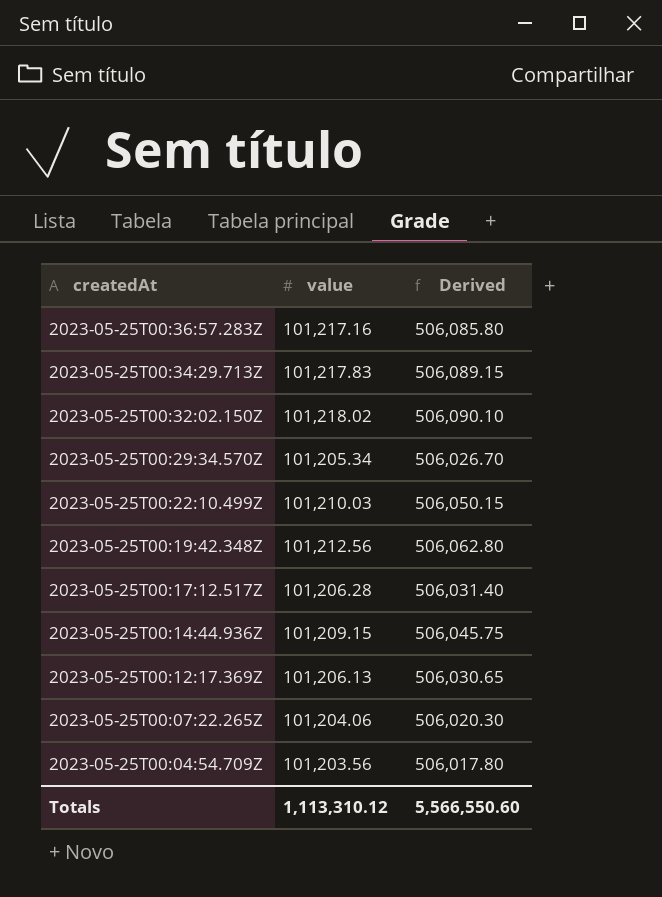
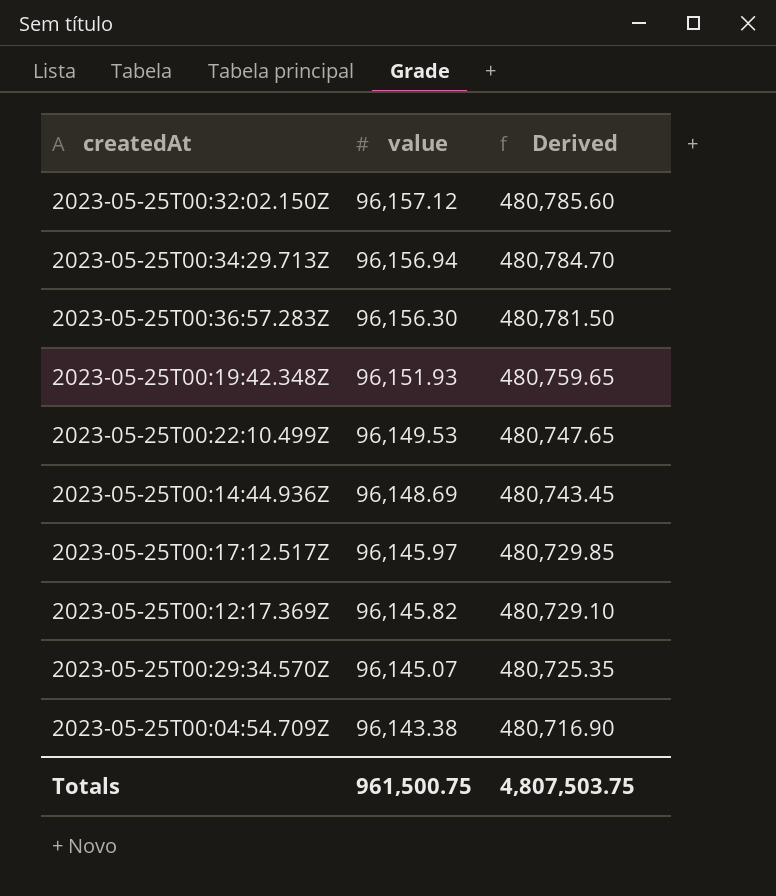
row order: createdAt descending -> value descending
row 2023-05-25T00:07:22.265Z: 101,204.06 | 506,020.30 -> none
2023-05-25T00:32:02.150Z | value: 101,218.02 -> 96,157.12
2023-05-25T00:32:02.150Z | Derived: 506,090.10 -> 480,785.60
2023-05-25T00:34:29.713Z | value: 101,217.83 -> 96,156.94
2023-05-25T00:34:29.713Z | Derived: 506,089.15 -> 480,784.70
2023-05-25T00:36:57.283Z | value: 101,217.16 -> 96,156.30
2023-05-25T00:36:57.283Z | Derived: 506,085.80 -> 480,781.50
2023-05-25T00:19:42.348Z | value: 101,212.56 -> 96,151.93
2023-05-25T00:19:42.348Z | Derived: 506,062.80 -> 480,759.65
2023-05-25T00:22:10.499Z | value: 101,210.03 -> 96,149.53
2023-05-25T00:22:10.499Z | Derived: 506,050.15 -> 480,747.65
2023-05-25T00:14:44.936Z | value: 101,209.15 -> 96,148.69
2023-05-25T00:14:44.936Z | Derived: 506,045.75 -> 480,743.45
2023-05-25T00:17:12.517Z | value: 101,206.28 -> 96,145.97
2023-05-25T00:17:12.517Z | Derived: 506,031.40 -> 480,729.85
2023-05-25T00:12:17.369Z | value: 101,206.13 -> 96,145.82
2023-05-25T00:12:17.369Z | Derived: 506,030.65 -> 480,729.10
2023-05-25T00:29:34.570Z | value: 101,205.34 -> 96,145.07
2023-05-25T00:29:34.570Z | Derived: 506,026.70 -> 480,725.35
2023-05-25T00:04:54.709Z | value: 101,203.56 -> 96,143.38
2023-05-25T00:04:54.709Z | Derived: 506,017.80 -> 480,716.90
Totals | value: 1,113,310.12 -> 961,500.75
Totals | Derived: 5,566,550.60 -> 4,807,503.75

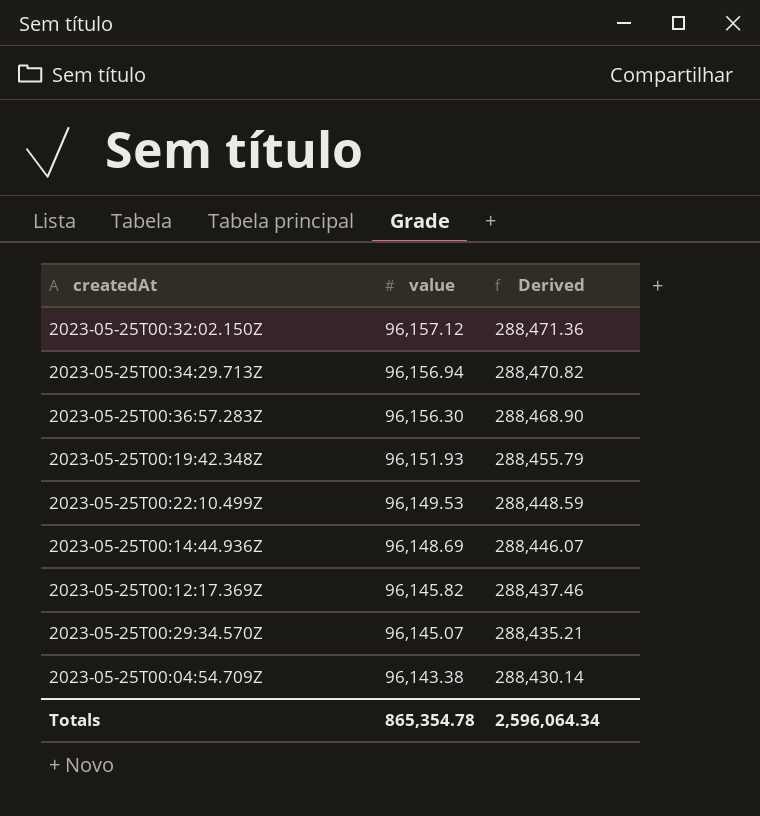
column Derived | formula: [value] * 5 -> [value] * 3
row 2023-05-25T00:17:12.517Z: 96,145.97 | 480,729.85 -> none
Totals | value: 961,500.75 -> 865,354.78
Totals | Derived: 4,807,503.75 -> 2,596,064.34

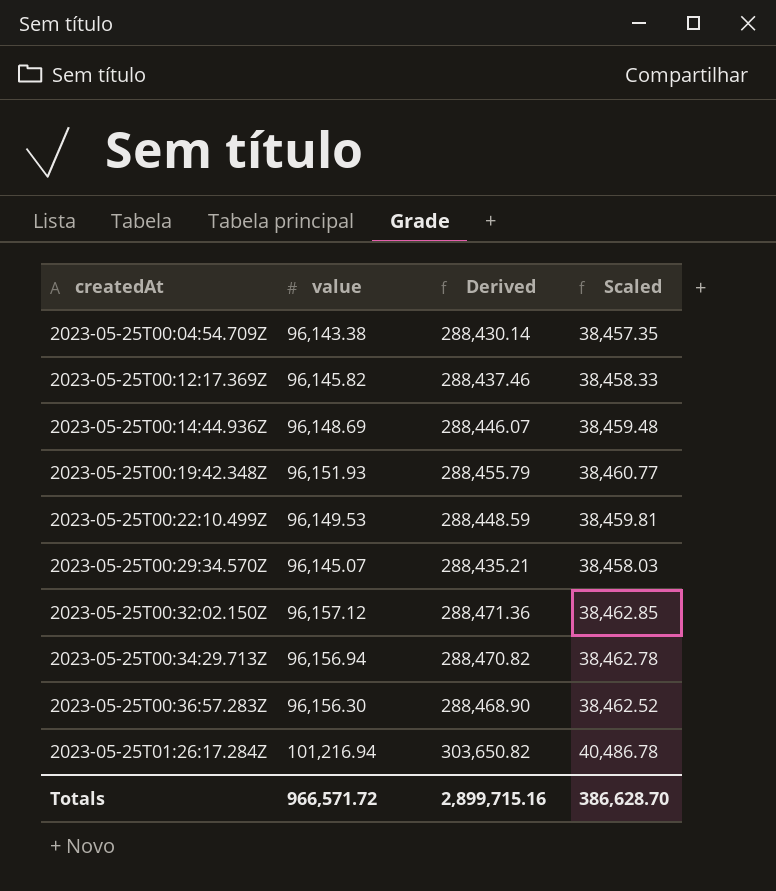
row order: value descending -> createdAt ascending
column Scaled | formula: none -> [value] * 0.4
row 2023-05-25T01:26:17.284Z: none -> 101,216.94 | 303,650.82 | 40,486.78
Totals | value: 865,354.78 -> 966,571.72
Totals | Derived: 2,596,064.34 -> 2,899,715.16

